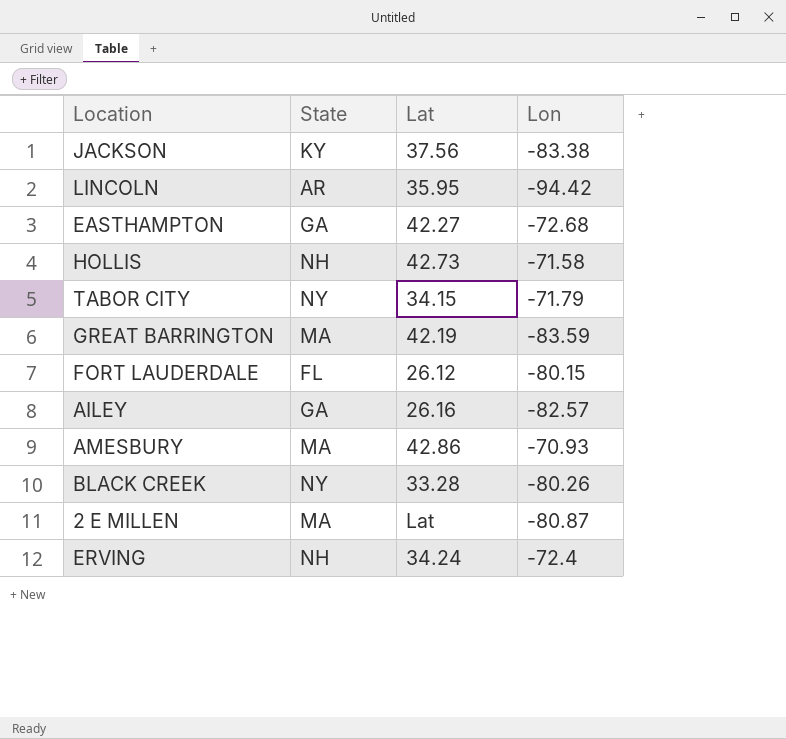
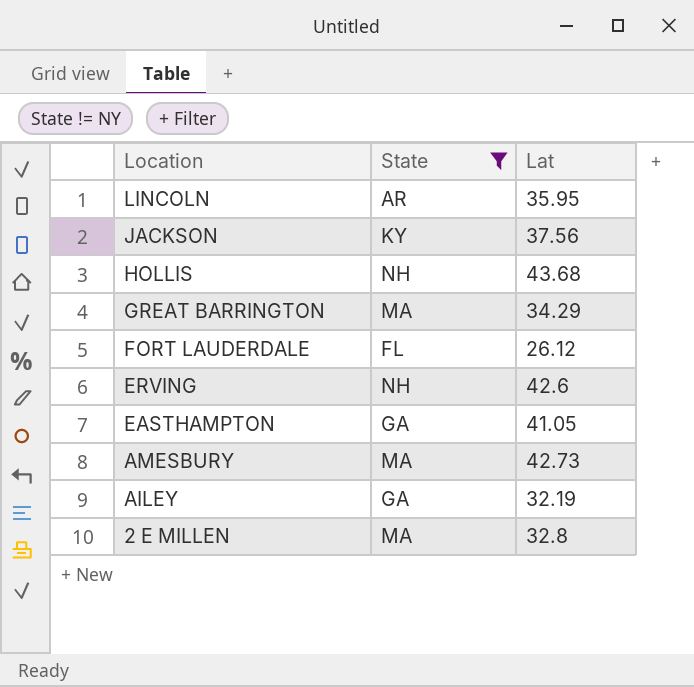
filter: none -> State != NY
row order: none -> Location descending
column Lon | position: 4 -> none
HOLLIS | Lat: 42.73 -> 43.68
GREAT BARRINGTON | Lat: 42.19 -> 34.29
ERVING | Lat: 34.24 -> 42.6
EASTHAMPTON | Lat: 42.27 -> 41.05
AMESBURY | Lat: 42.86 -> 42.73
AILEY | Lat: 26.16 -> 32.19
2 E MILLEN | Lat: Lat -> 32.8

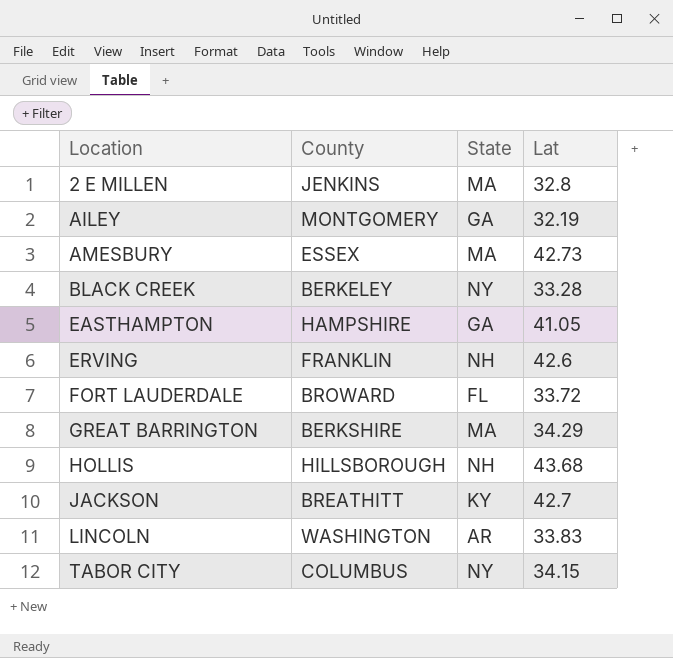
filter: State != NY -> none
row order: Location descending -> Location ascending
column County | position: none -> 2
FORT LAUDERDALE | Lat: 26.12 -> 33.72
JACKSON | Lat: 37.56 -> 42.7
LINCOLN | Lat: 35.95 -> 33.83

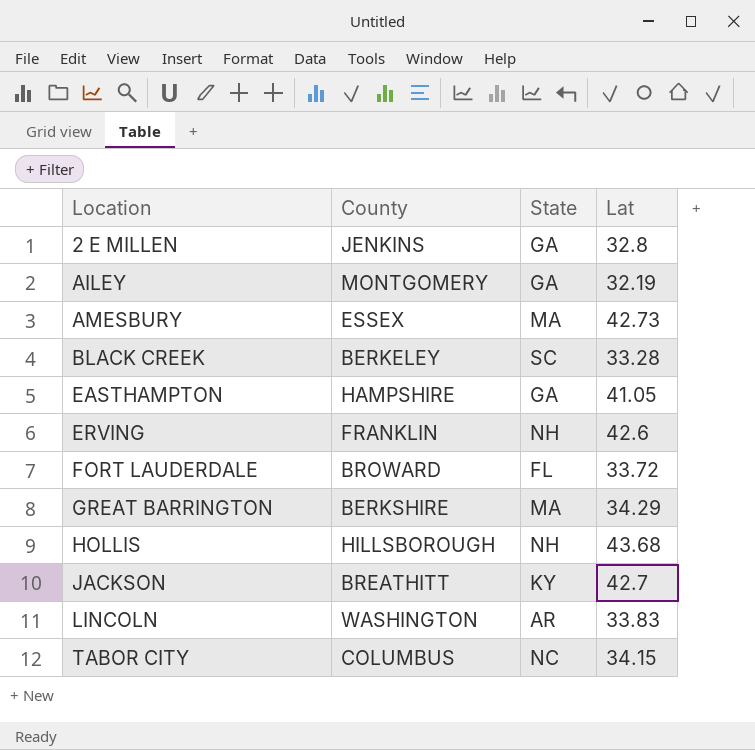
2 E MILLEN | State: MA -> GA
BLACK CREEK | State: NY -> SC
TABOR CITY | State: NY -> NC

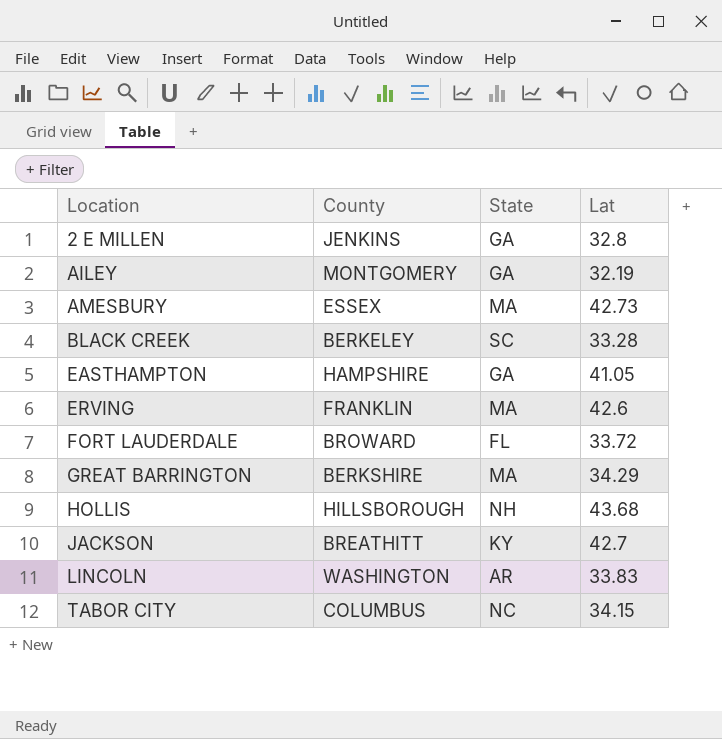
ERVING | State: NH -> MA

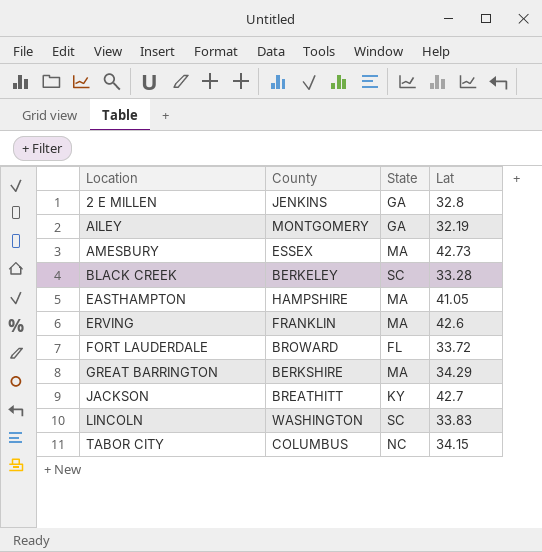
row HOLLIS: HILLSBOROUGH | NH | 43.68 -> none
EASTHAMPTON | State: GA -> MA
LINCOLN | State: AR -> SC

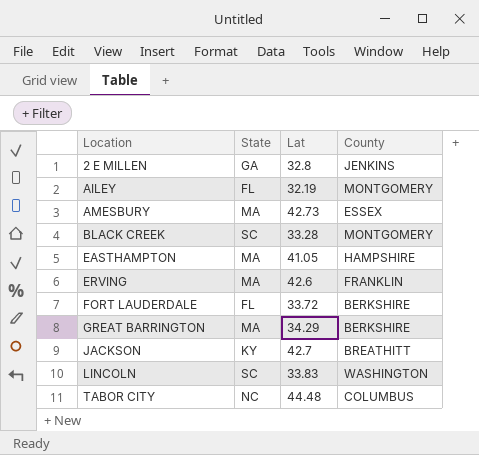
column County | position: 2 -> 4
AILEY | State: GA -> FL
BLACK CREEK | County: BERKELEY -> MONTGOMERY
FORT LAUDERDALE | County: BROWARD -> BERKSHIRE
TABOR CITY | Lat: 34.15 -> 44.48

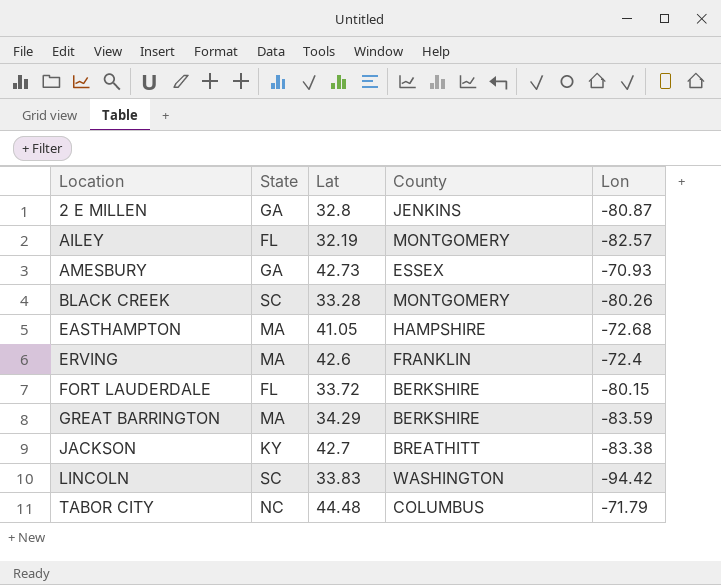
column Lon | position: none -> 5
AMESBURY | State: MA -> GA

